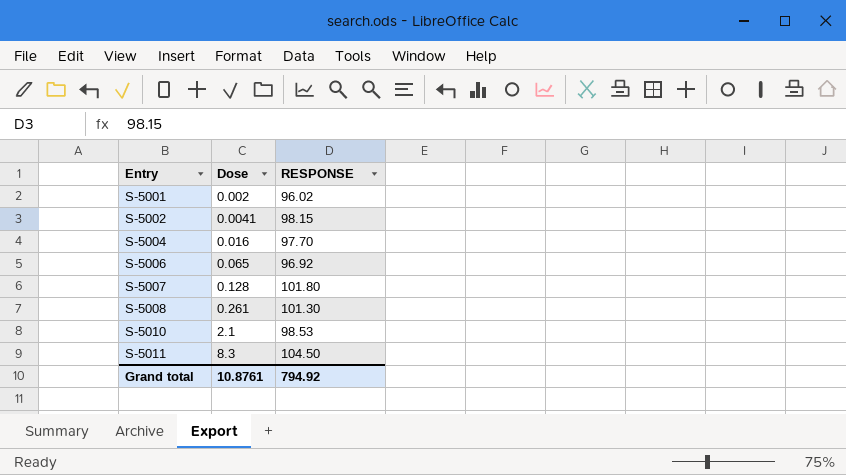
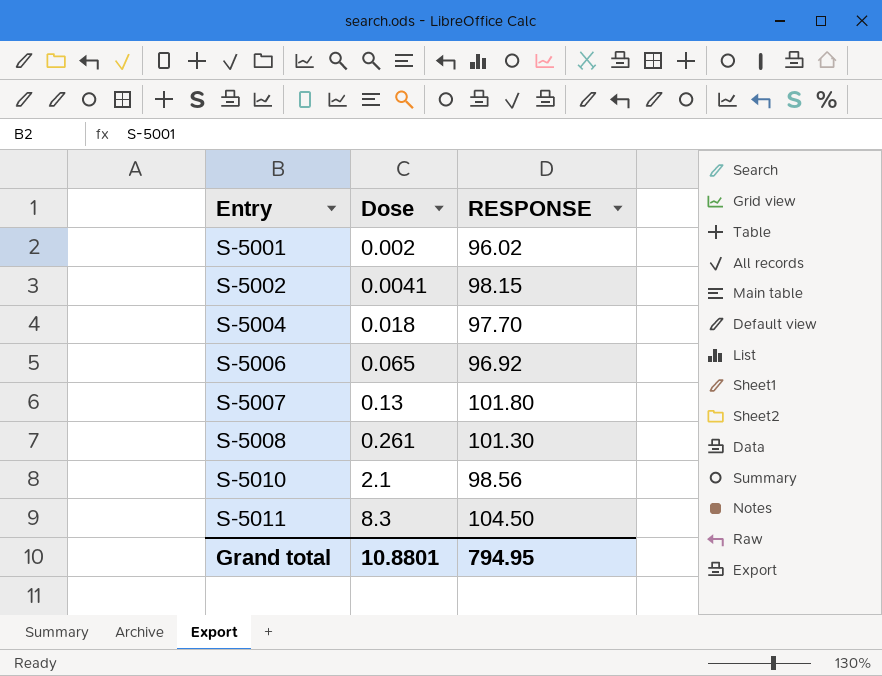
S-5004 | Dose: 0.016 -> 0.018
S-5007 | Dose: 0.128 -> 0.13
S-5010 | RESPONSE: 98.53 -> 98.56
Grand total | Dose: 10.8761 -> 10.8801
Grand total | RESPONSE: 794.92 -> 794.95

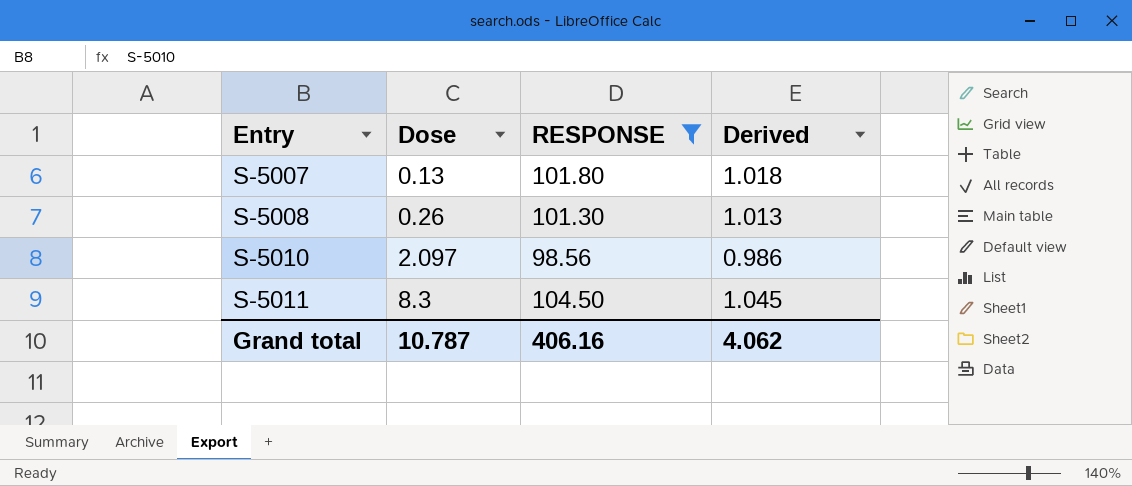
filter: none -> RESPONSE >= 98.56
column Derived | formula: none -> [RESPONSE] * 0.01
S-5008 | Dose: 0.261 -> 0.26
S-5010 | Dose: 2.1 -> 2.097
Grand total | Dose: 10.8801 -> 10.787
Grand total | RESPONSE: 794.95 -> 406.16

